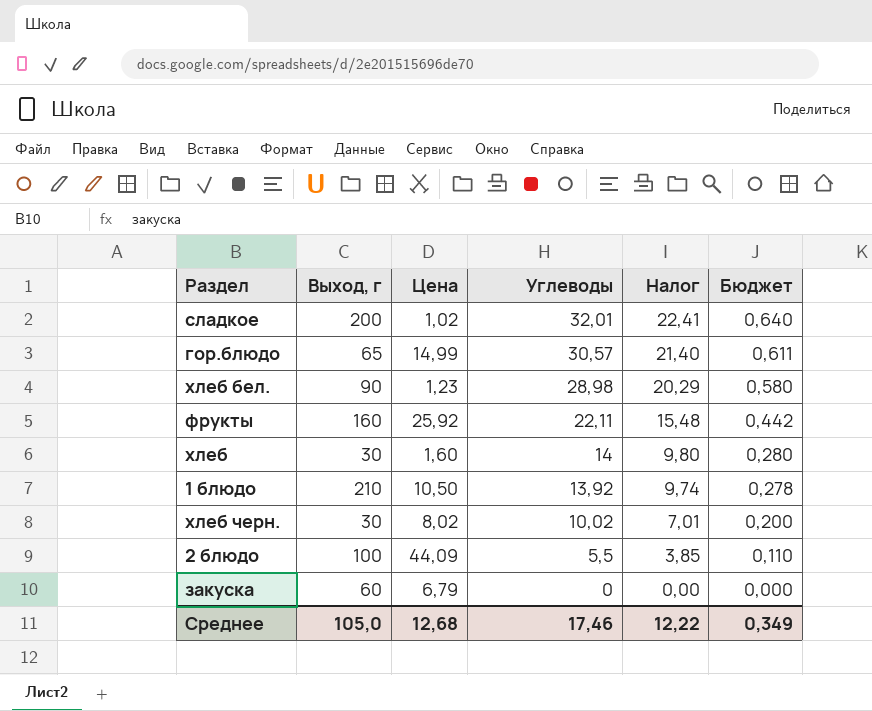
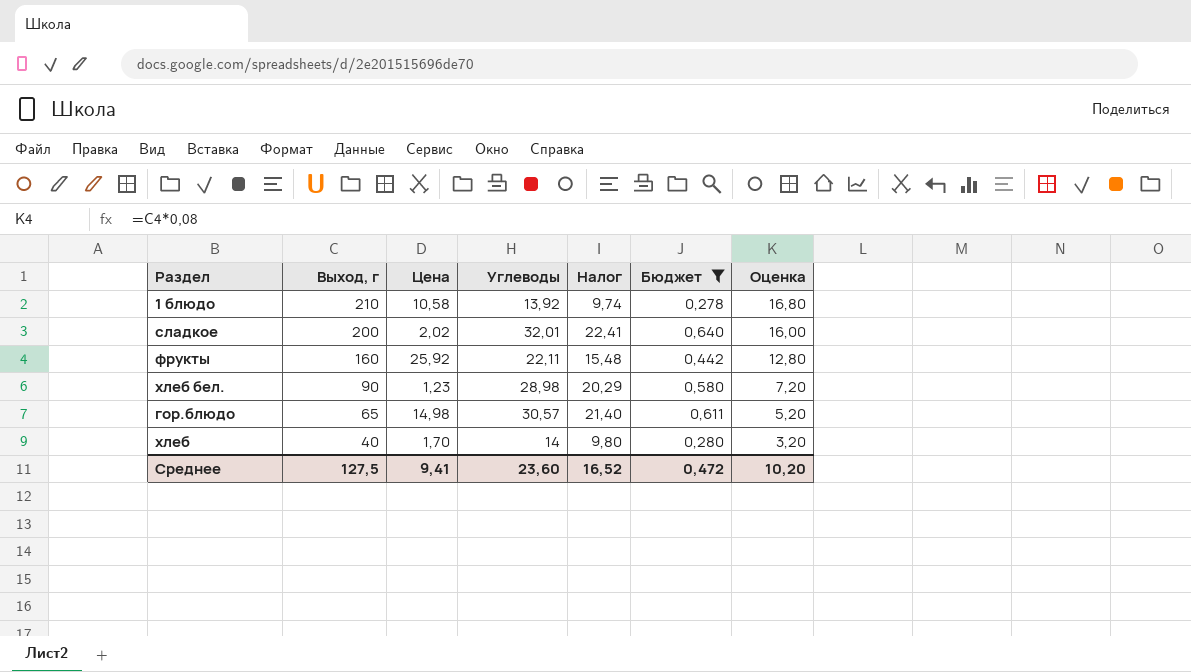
filter: none -> Бюджет >= 0,278
row order: Углеводы descending -> Выход, г descending
column Оценка | formula: none -> [Выход, г] * 0,08
1 блюдо | Цена: 10,50 -> 10,58
сладкое | Цена: 1,02 -> 2,02
гор.блюдо | Цена: 14,99 -> 14,98
хлеб | Выход, г: 30 -> 40
хлеб | Цена: 1,60 -> 1,70
Среднее | Выход, г: 105,0 -> 127,5
Среднее | Цена: 12,68 -> 9,41
Среднее | Углеводы: 17,46 -> 23,60
Среднее | Налог: 12,22 -> 16,52
Среднее | Бюджет: 0,349 -> 0,472

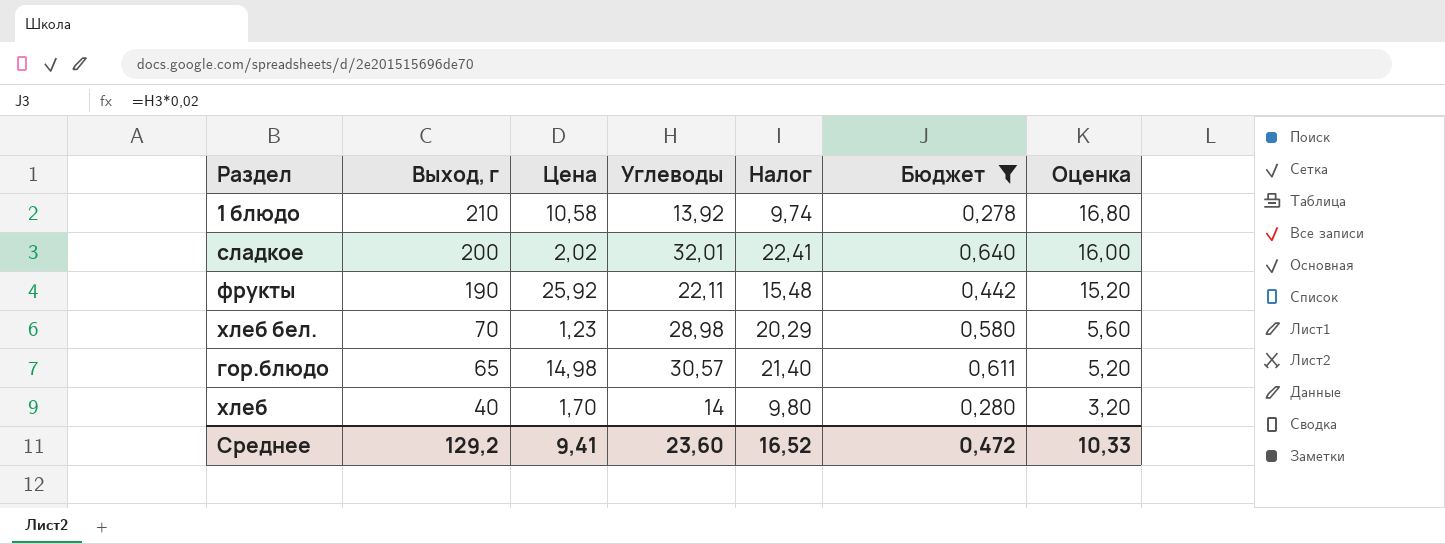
фрукты | Выход, г: 160 -> 190
фрукты | Оценка: 12,80 -> 15,20
хлеб бел. | Выход, г: 90 -> 70
хлеб бел. | Оценка: 7,20 -> 5,60
Среднее | Выход, г: 127,5 -> 129,2
Среднее | Оценка: 10,20 -> 10,33

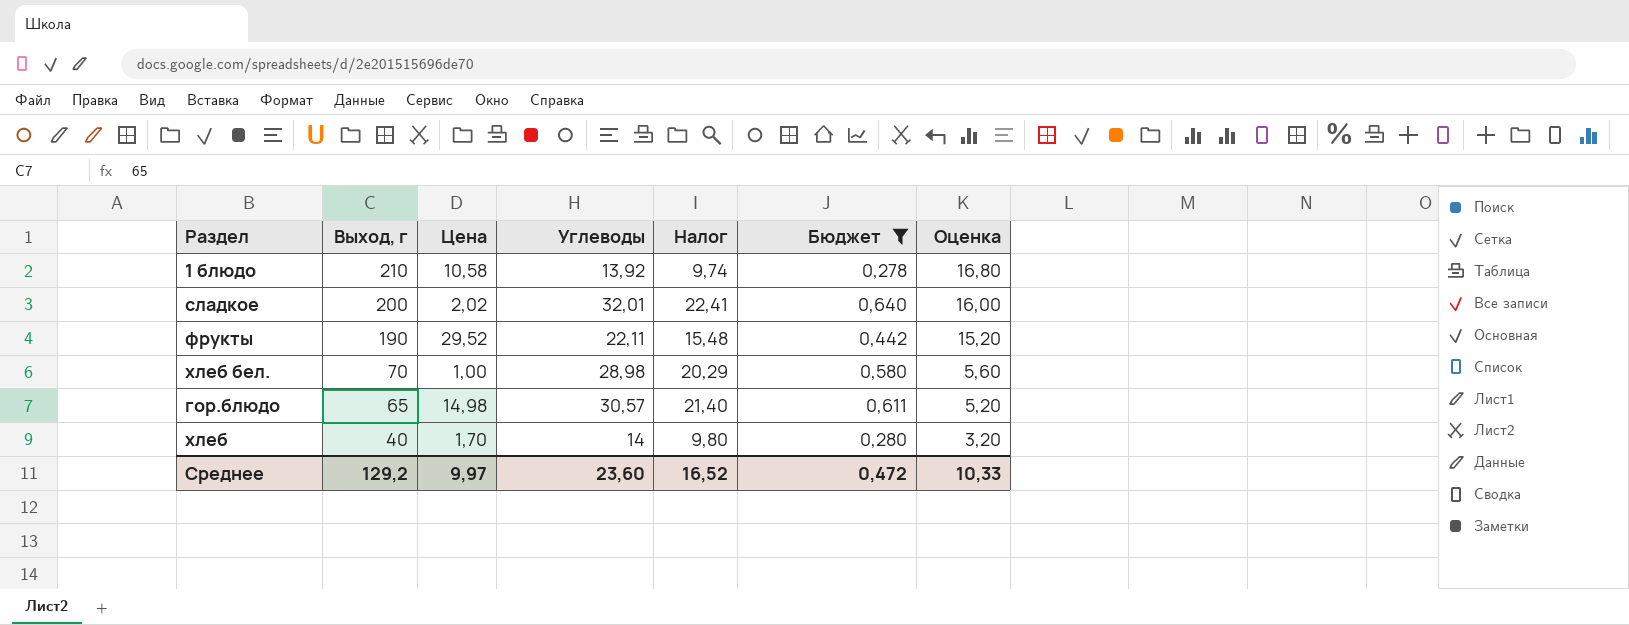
фрукты | Цена: 25,92 -> 29,52
хлеб бел. | Цена: 1,23 -> 1,00
Среднее | Цена: 9,41 -> 9,97

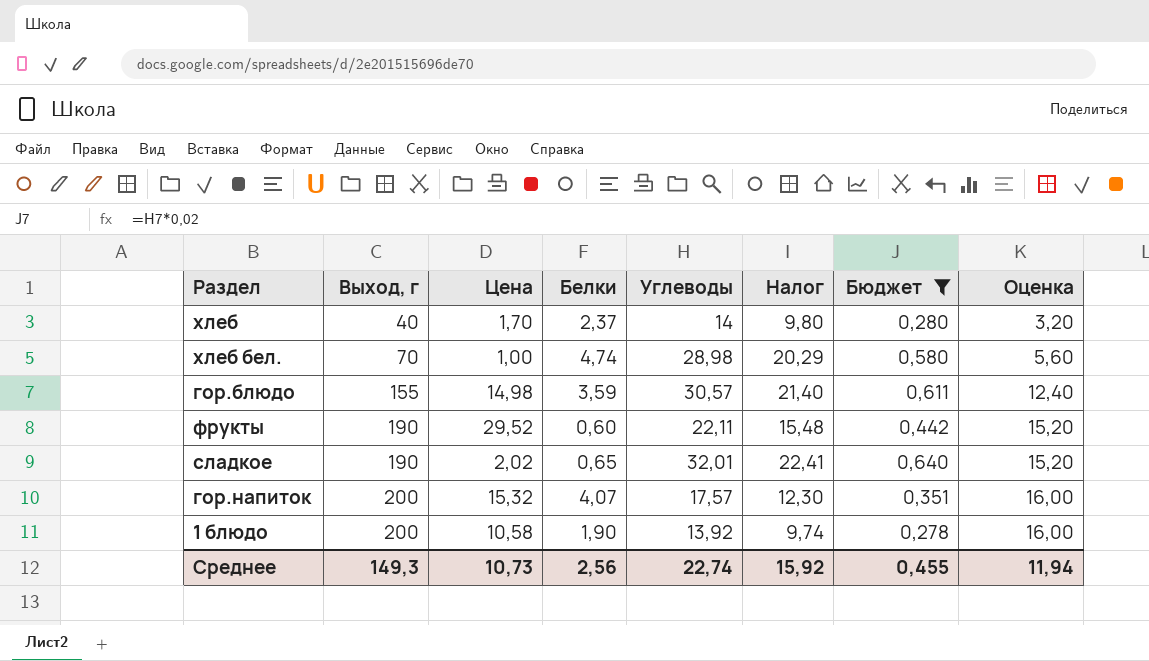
row order: Выход, г descending -> Выход, г ascending
column Белки | position: none -> 4
гор.блюдо | Выход, г: 65 -> 155
гор.блюдо | Оценка: 5,20 -> 12,40
сладкое | Выход, г: 200 -> 190
сладкое | Оценка: 16,00 -> 15,20
row гор.напиток: none -> 200 | 15,32 | 4,07 | 17,57 | 12,30 | 0,351 | 16,00
1 блюдо | Выход, г: 210 -> 200
1 блюдо | Оценка: 16,80 -> 16,00
Среднее | Выход, г: 129,2 -> 149,3
Среднее | Цена: 9,97 -> 10,73
Среднее | Углеводы: 23,60 -> 22,74
Среднее | Налог: 16,52 -> 15,92
Среднее | Бюджет: 0,472 -> 0,455
Среднее | Оценка: 10,33 -> 11,94

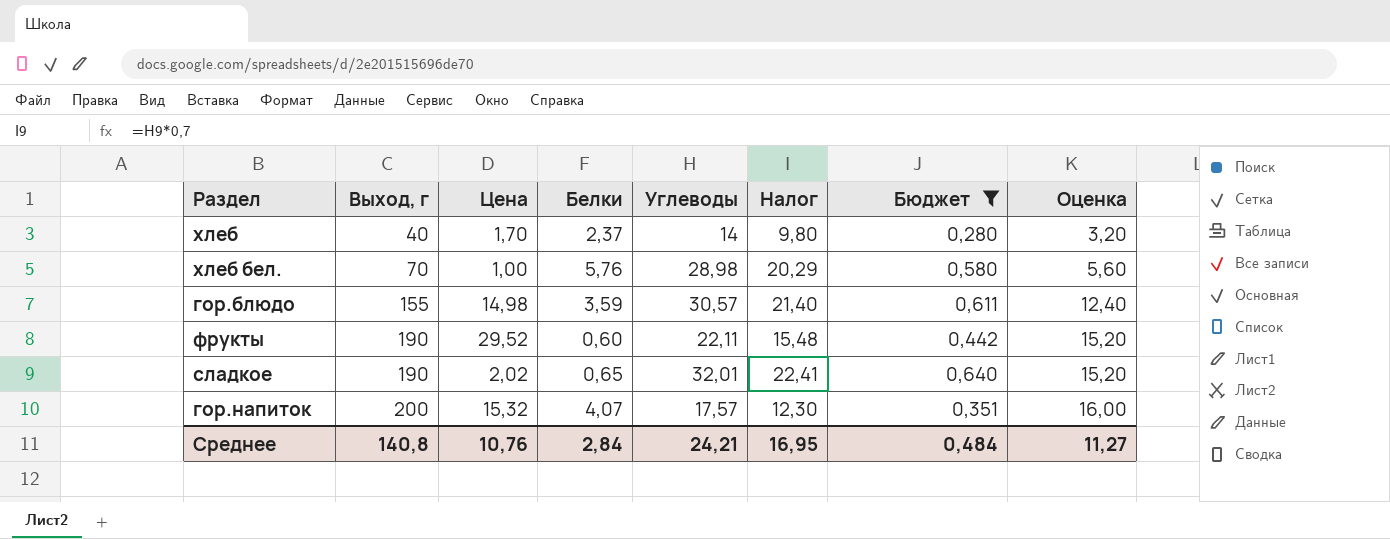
row 1 блюдо: 200 | 10,58 | 1,90 | 13,92 | 9,74 | 0,278 | 16,00 -> none
хлеб бел. | Белки: 4,74 -> 5,76
Среднее | Выход, г: 149,3 -> 140,8
Среднее | Цена: 10,73 -> 10,76
Среднее | Белки: 2,56 -> 2,84
Среднее | Углеводы: 22,74 -> 24,21
Среднее | Налог: 15,92 -> 16,95
Среднее | Бюджет: 0,455 -> 0,484
Среднее | Оценка: 11,94 -> 11,27

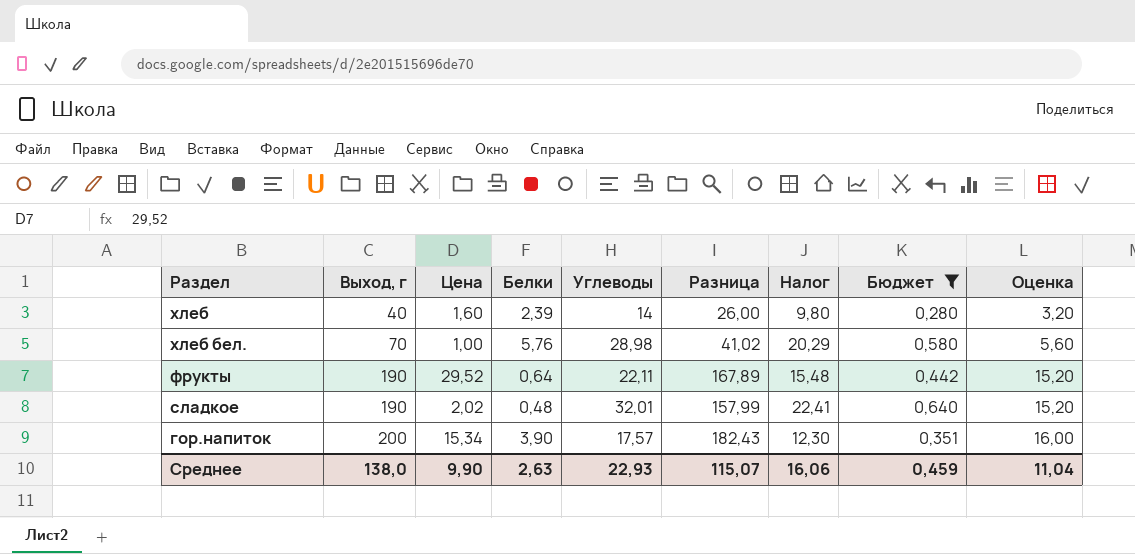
column Разница | formula: none -> [Выход, г] - [Углеводы]
row гор.блюдо: 155 | 14,98 | 3,59 | 30,57 | 21,40 | 0,611 | 12,40 -> none
хлеб | Цена: 1,70 -> 1,60
хлеб | Белки: 2,37 -> 2,39
фрукты | Белки: 0,60 -> 0,64
сладкое | Белки: 0,65 -> 0,48
гор.напиток | Цена: 15,32 -> 15,34
гор.напиток | Белки: 4,07 -> 3,90
Среднее | Выход, г: 140,8 -> 138,0
Среднее | Цена: 10,76 -> 9,90
Среднее | Белки: 2,84 -> 2,63
Среднее | Углеводы: 24,21 -> 22,93
Среднее | Налог: 16,95 -> 16,06
Среднее | Бюджет: 0,484 -> 0,459
Среднее | Оценка: 11,27 -> 11,04

